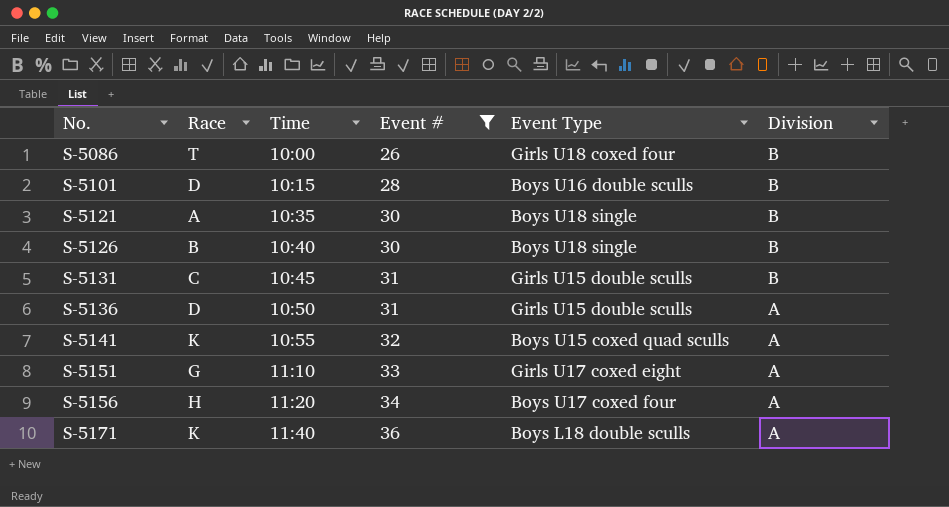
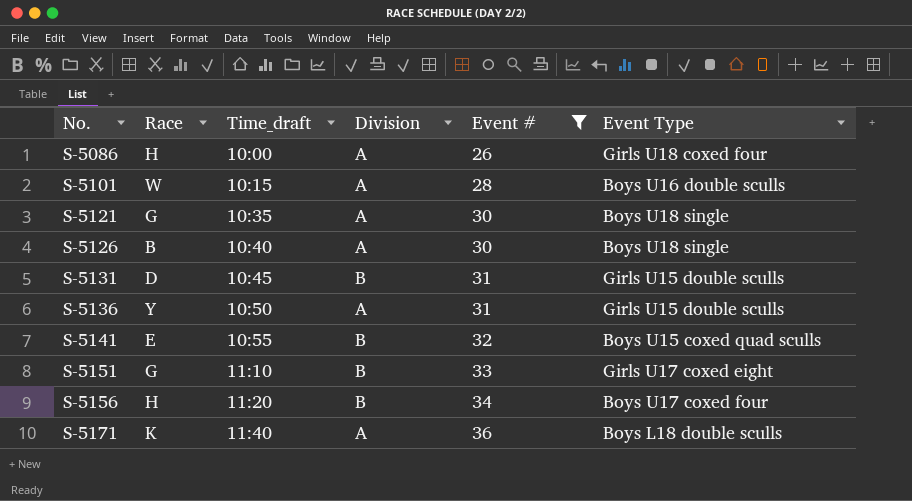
column name: Time -> Time_draft
column Division | position: 6 -> 4
S-5086 | Race: T -> H
S-5086 | Division: B -> A
S-5101 | Race: D -> W
S-5101 | Division: B -> A
S-5121 | Race: A -> G
S-5121 | Division: B -> A
S-5126 | Division: B -> A
S-5131 | Race: C -> D
S-5136 | Race: D -> Y
S-5141 | Race: K -> E
S-5141 | Division: A -> B
S-5151 | Division: A -> B
S-5156 | Division: A -> B

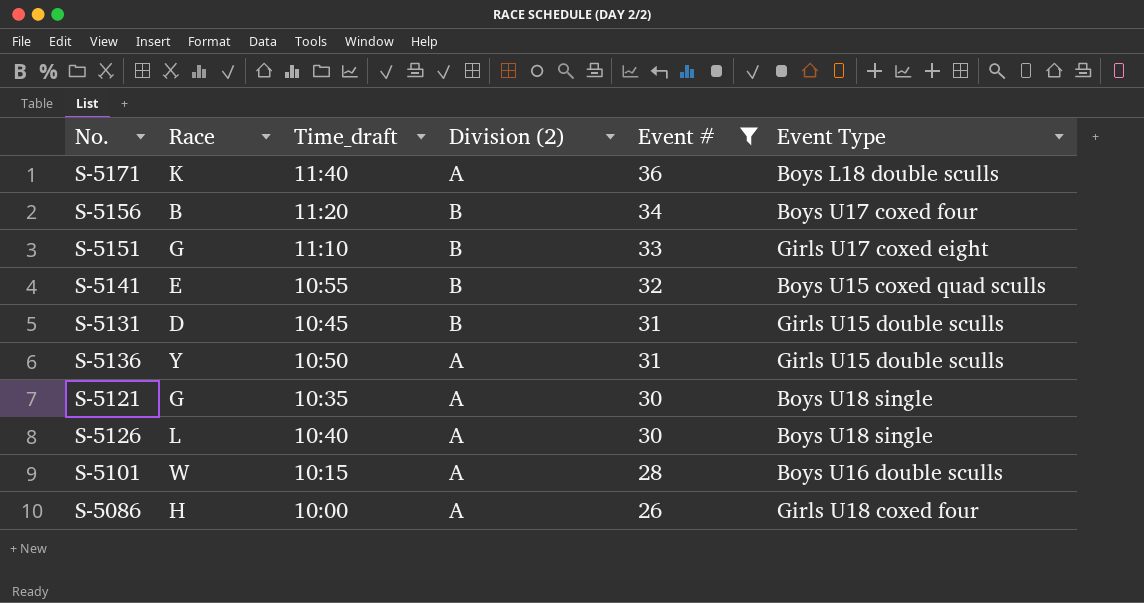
row order: No. ascending -> Event # descending
column name: Division -> Division (2)
S-5156 | Race: H -> B
S-5126 | Race: B -> L

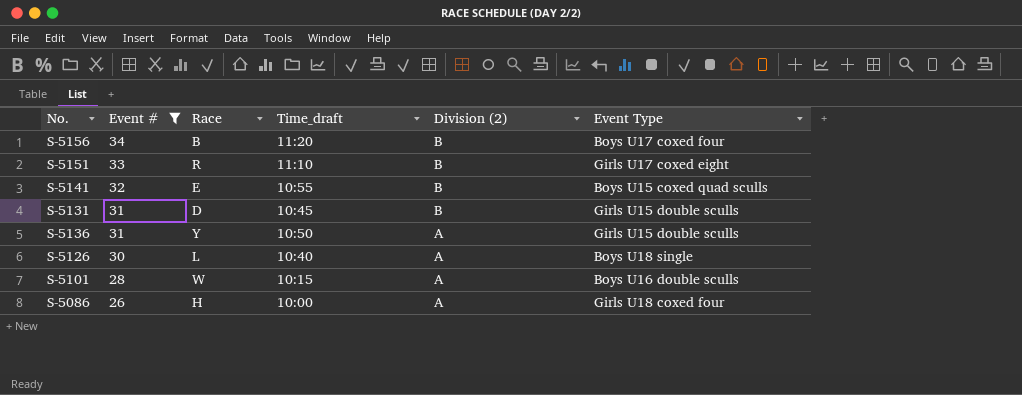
column Event # | position: 5 -> 2
row S-5171: K | 11:40 | A | 36 | Boys L18 double sculls -> none
row S-5121: G | 10:35 | A | 30 | Boys U18 single -> none
S-5151 | Race: G -> R

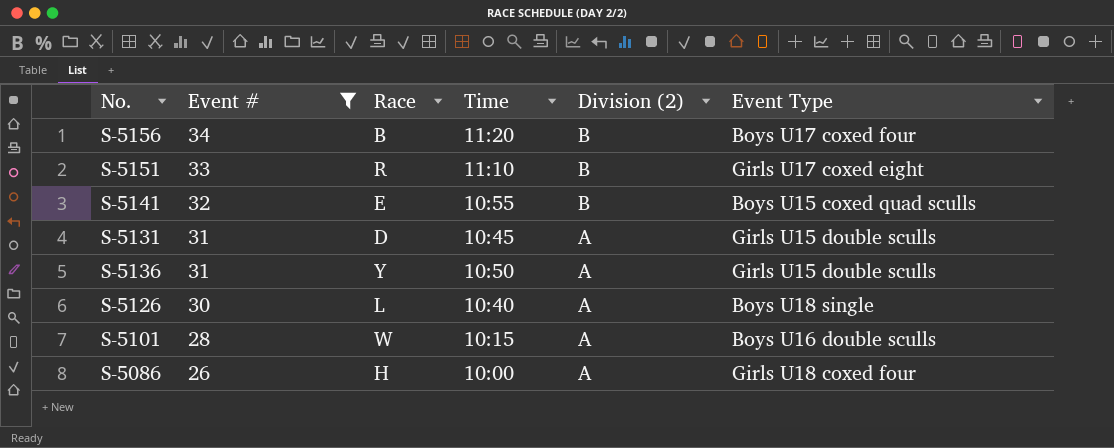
column name: Time_draft -> Time
S-5131 | Division (2): B -> A

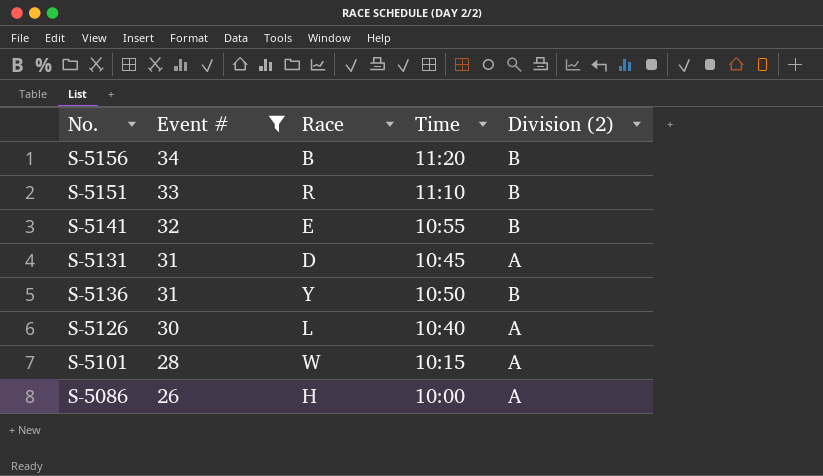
column Event Type | position: 6 -> none
S-5136 | Division (2): A -> B

